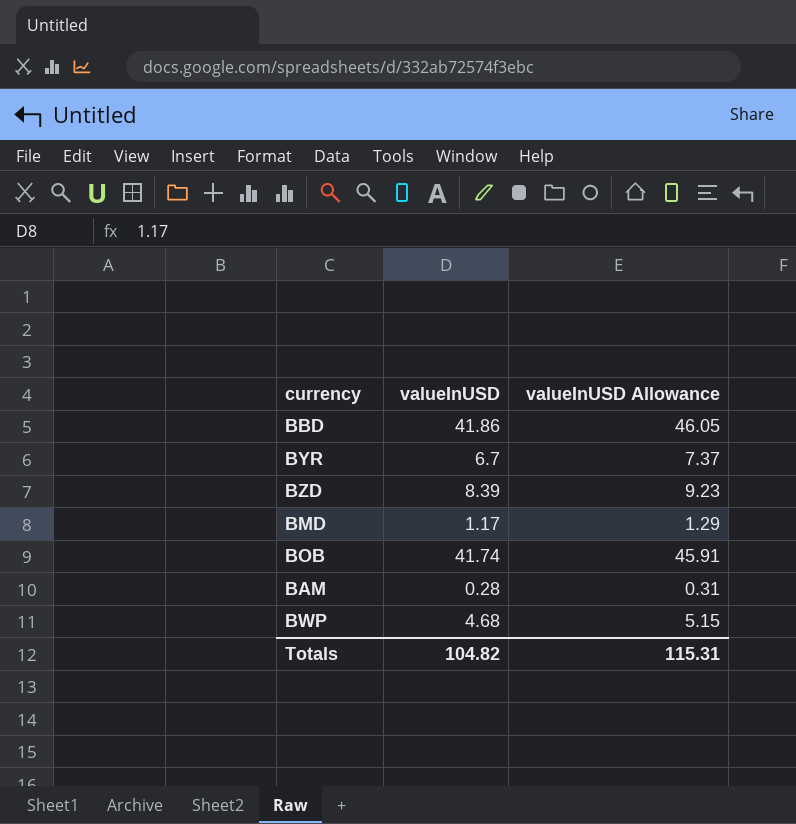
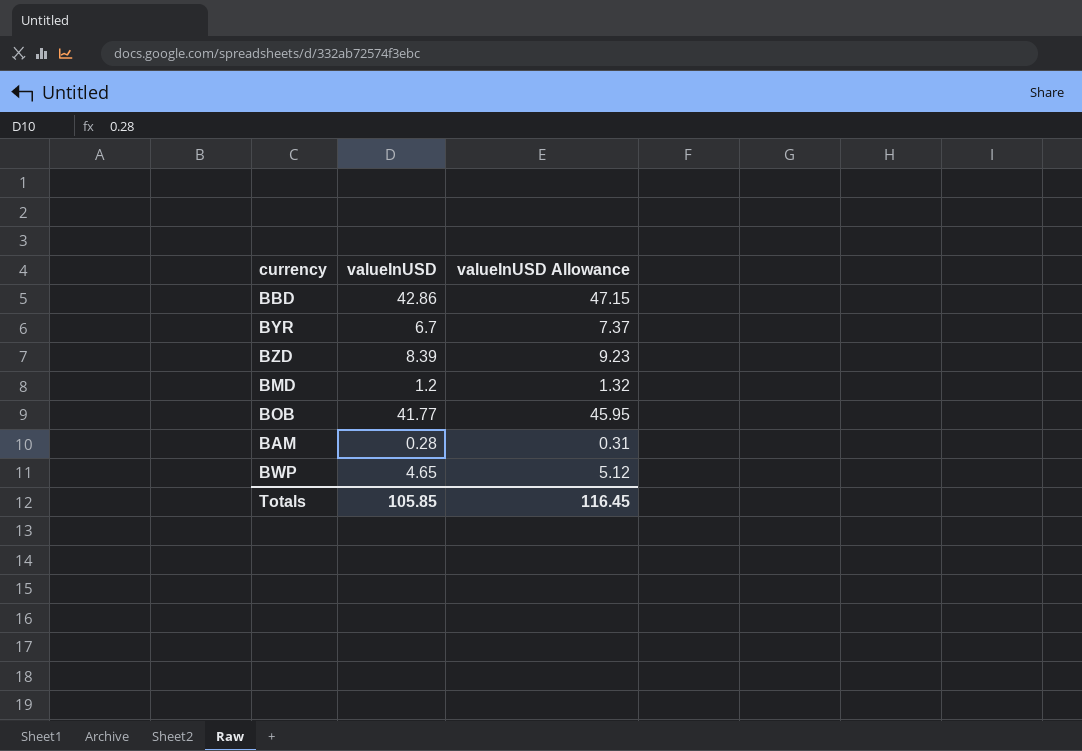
BBD | valueInUSD: 41.86 -> 42.86
BBD | valueInUSD Allowance: 46.05 -> 47.15
BMD | valueInUSD: 1.17 -> 1.2
BMD | valueInUSD Allowance: 1.29 -> 1.32
BOB | valueInUSD: 41.74 -> 41.77
BOB | valueInUSD Allowance: 45.91 -> 45.95
BWP | valueInUSD: 4.68 -> 4.65
BWP | valueInUSD Allowance: 5.15 -> 5.12
Totals | valueInUSD: 104.82 -> 105.85
Totals | valueInUSD Allowance: 115.31 -> 116.45

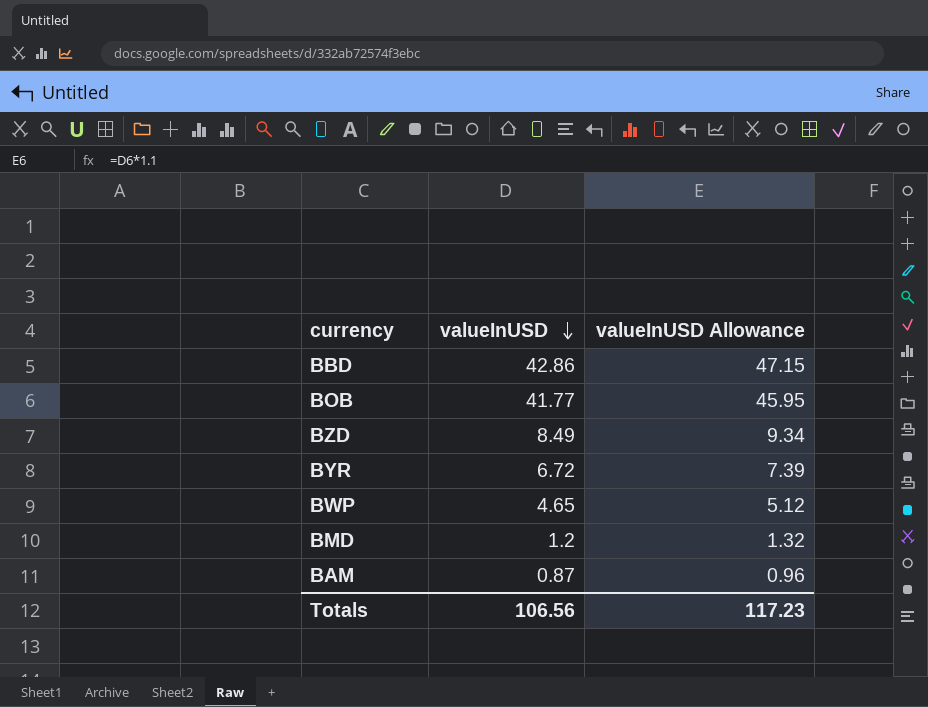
row order: none -> valueInUSD descending
BZD | valueInUSD: 8.39 -> 8.49
BZD | valueInUSD Allowance: 9.23 -> 9.34
BYR | valueInUSD: 6.7 -> 6.72
BYR | valueInUSD Allowance: 7.37 -> 7.39
BAM | valueInUSD: 0.28 -> 0.87
BAM | valueInUSD Allowance: 0.31 -> 0.96
Totals | valueInUSD: 105.85 -> 106.56
Totals | valueInUSD Allowance: 116.45 -> 117.23

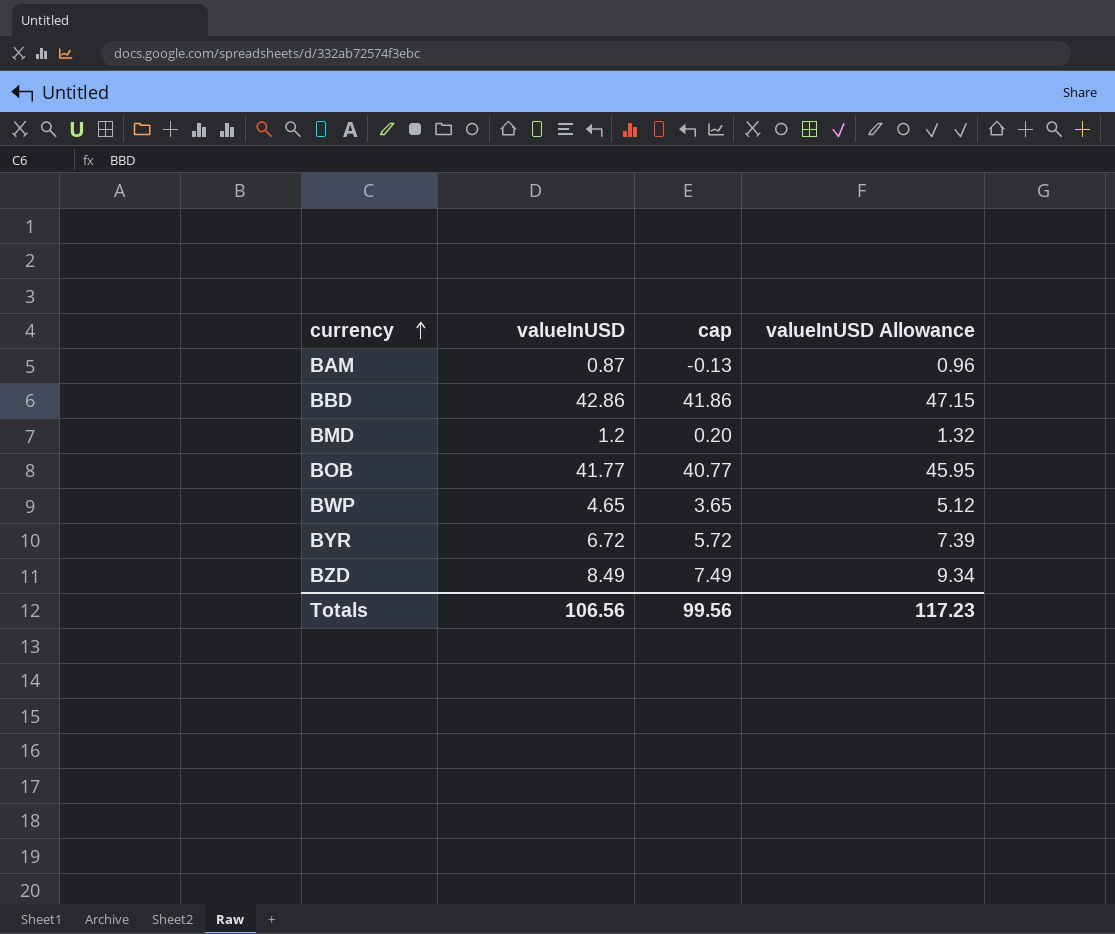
row order: valueInUSD descending -> currency ascending
column cap | formula: none -> [valueInUSD] - 1

